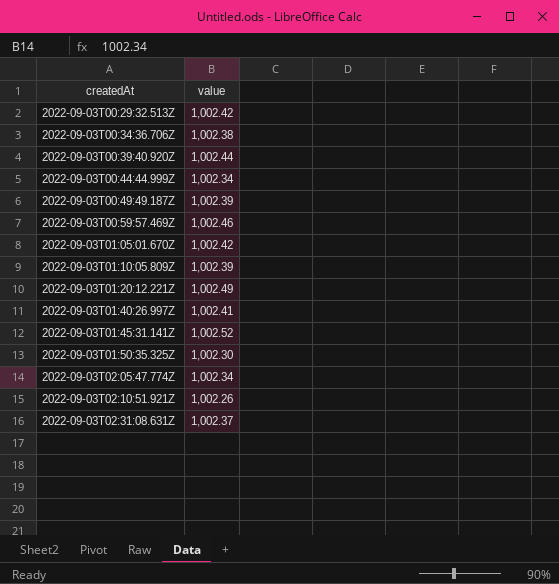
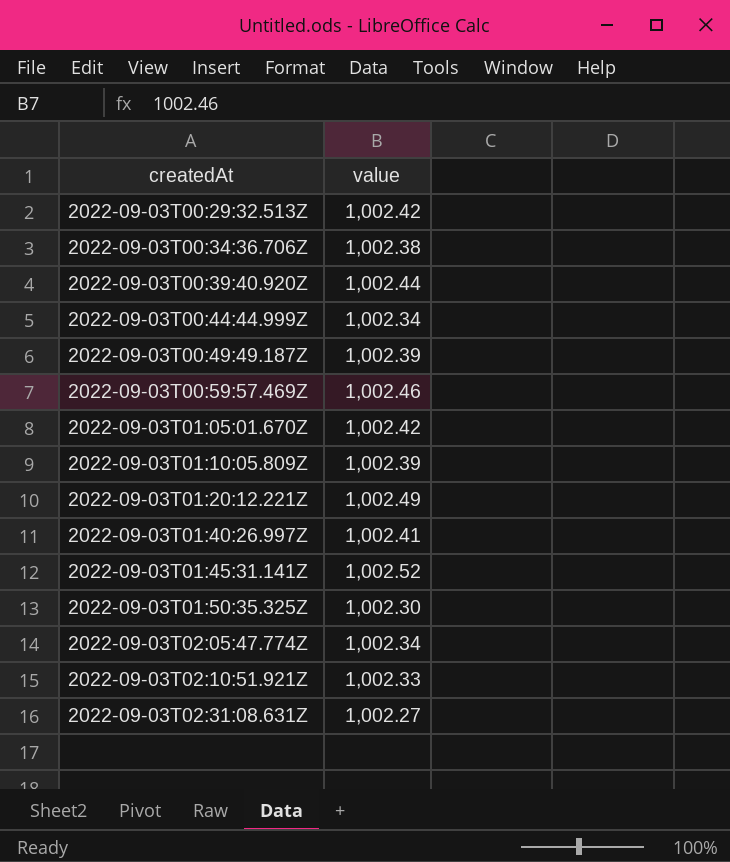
2022-09-03T02:10:51.921Z | value: 1,002.26 -> 1,002.33
2022-09-03T02:31:08.631Z | value: 1,002.37 -> 1,002.27

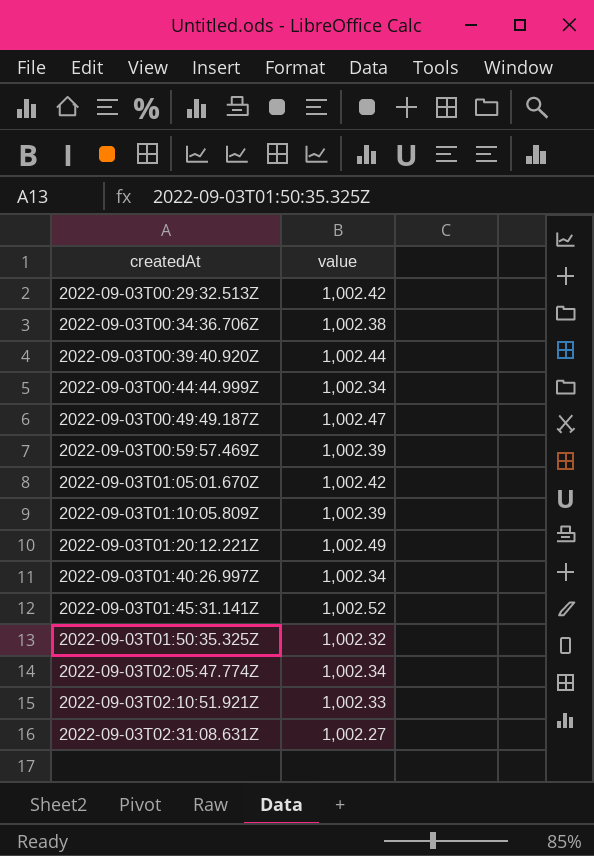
2022-09-03T00:49:49.187Z | value: 1,002.39 -> 1,002.47
2022-09-03T00:59:57.469Z | value: 1,002.46 -> 1,002.39
2022-09-03T01:40:26.997Z | value: 1,002.41 -> 1,002.34
2022-09-03T01:50:35.325Z | value: 1,002.30 -> 1,002.32

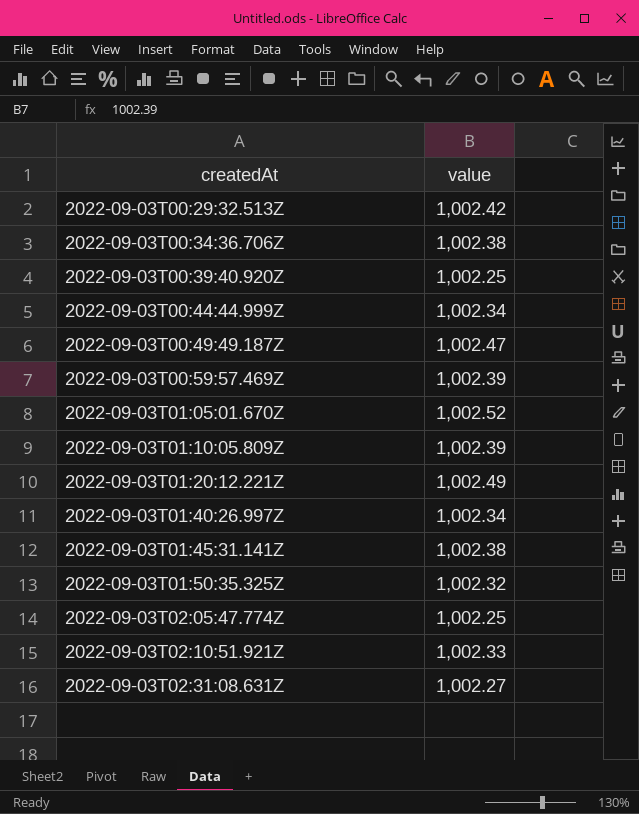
2022-09-03T00:39:40.920Z | value: 1,002.44 -> 1,002.25
2022-09-03T01:05:01.670Z | value: 1,002.42 -> 1,002.52
2022-09-03T01:45:31.141Z | value: 1,002.52 -> 1,002.38
2022-09-03T02:05:47.774Z | value: 1,002.34 -> 1,002.25

